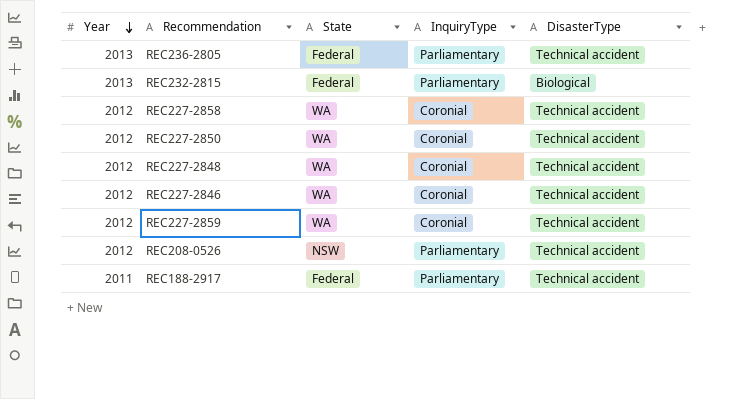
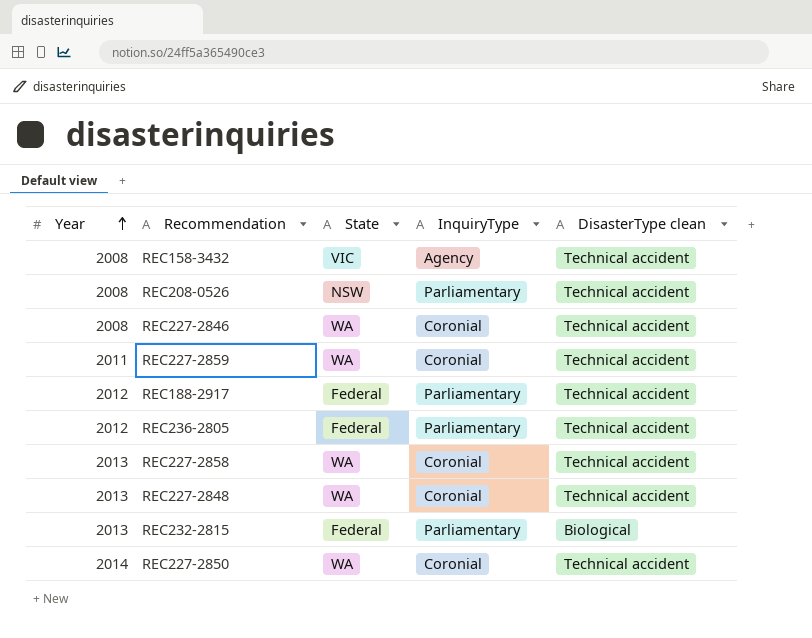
row order: Year descending -> Year ascending
column name: DisasterType -> DisasterType clean
row REC158-3432: none -> 2008 | VIC | Agency | Technical accident
REC208-0526 | Year: 2012 -> 2008
REC227-2846 | Year: 2012 -> 2008
REC227-2859 | Year: 2012 -> 2011
REC188-2917 | Year: 2011 -> 2012
REC236-2805 | Year: 2013 -> 2012
REC227-2858 | Year: 2012 -> 2013
REC227-2848 | Year: 2012 -> 2013
REC227-2850 | Year: 2012 -> 2014

